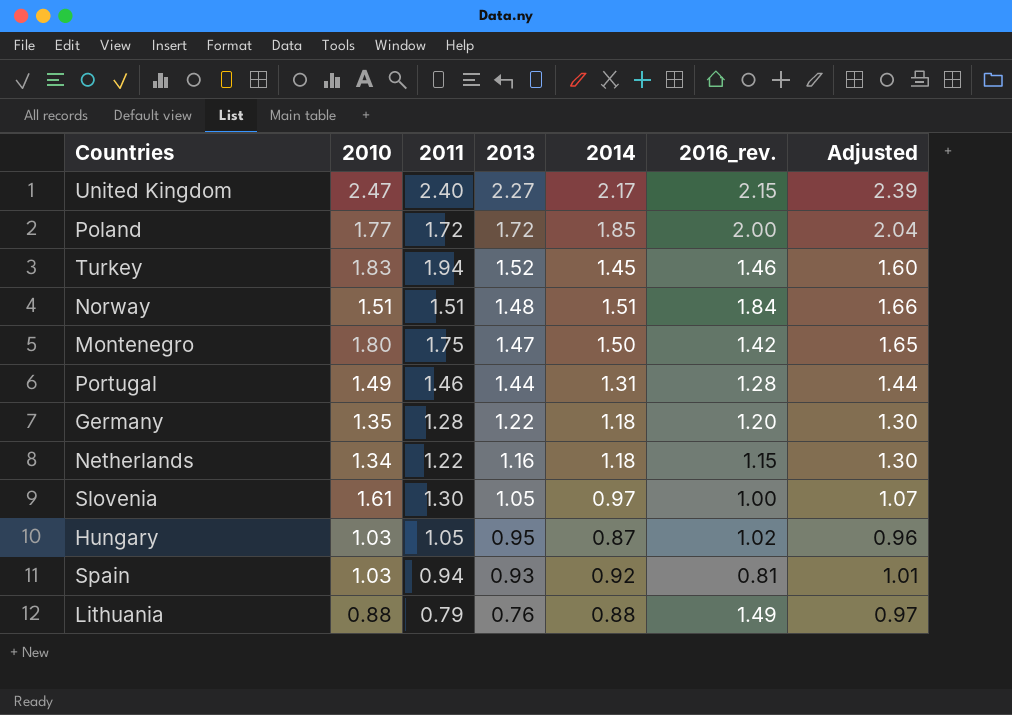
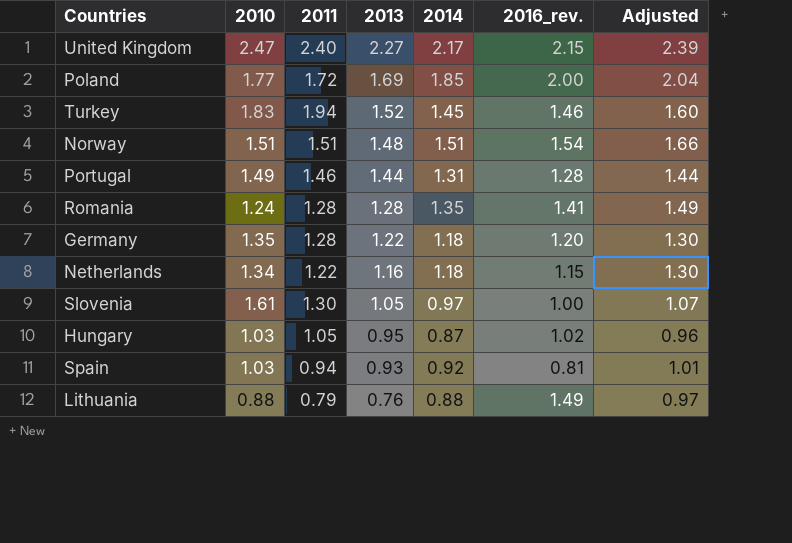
row Montenegro: 1.80 | 1.75 | 1.47 | 1.50 | 1.42 | 1.65 -> none
Poland | 2013: 1.72 -> 1.69
Norway | 2016_rev.: 1.84 -> 1.54
row Romania: none -> 1.24 | 1.28 | 1.28 | 1.35 | 1.41 | 1.49

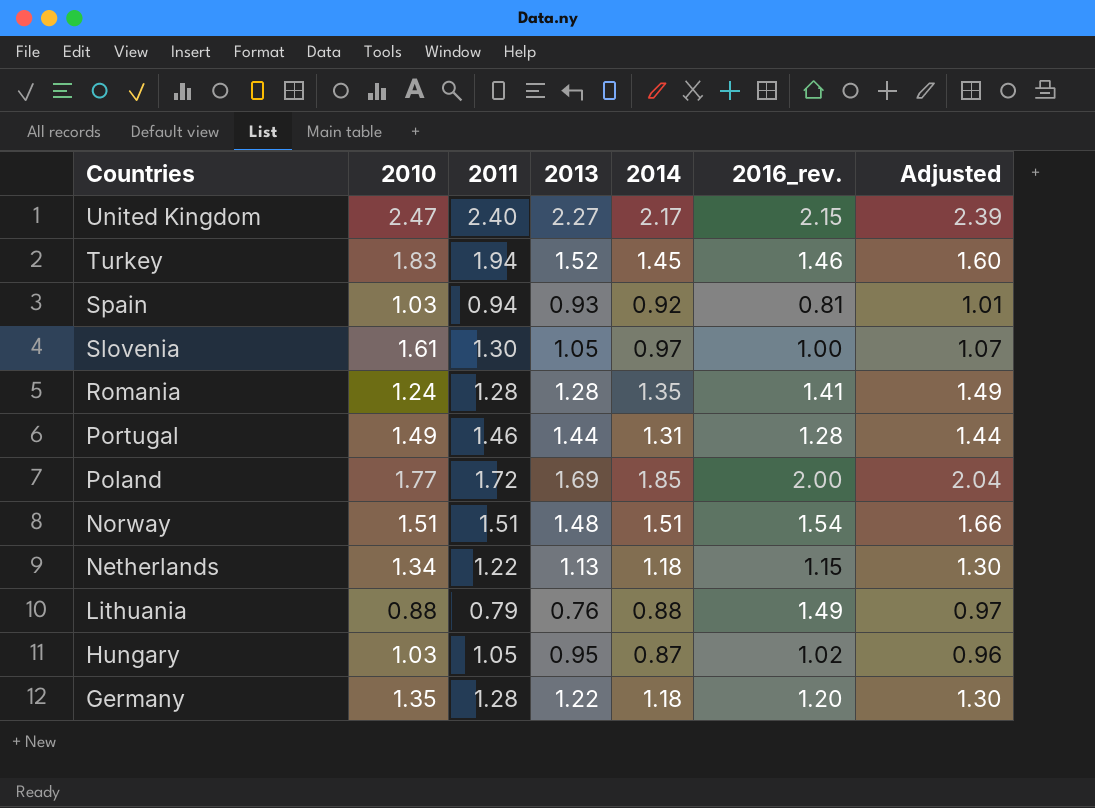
row order: 2013 descending -> Countries descending
Netherlands | 2013: 1.16 -> 1.13

